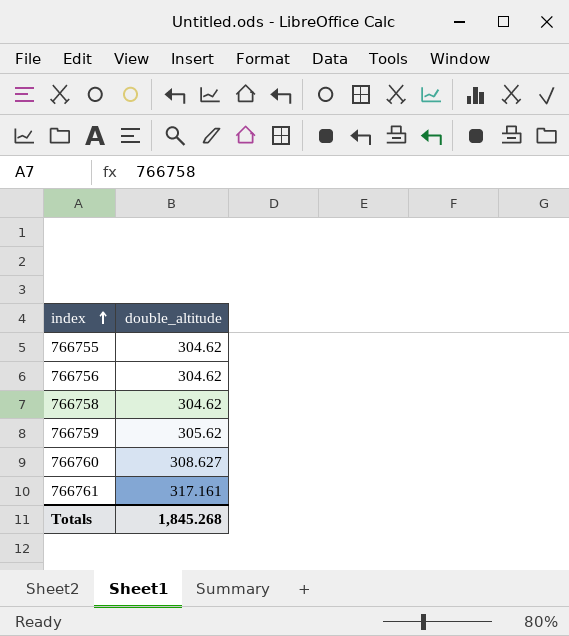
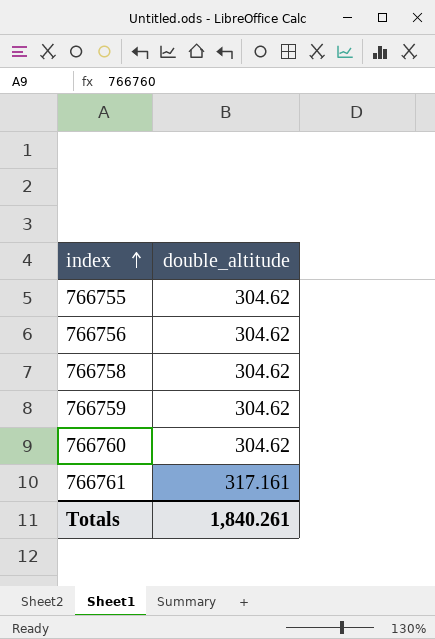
766759 | double_altitude: 305.62 -> 304.62
766760 | double_altitude: 308.627 -> 304.62
Totals | double_altitude: 1,845.268 -> 1,840.261

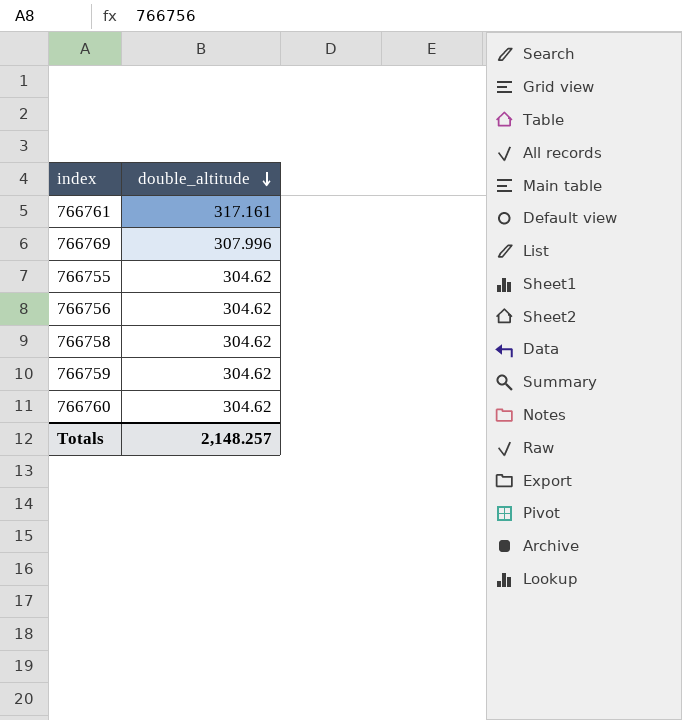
row order: index ascending -> double_altitude descending
row 766769: none -> 307.996
Totals | double_altitude: 1,840.261 -> 2,148.257

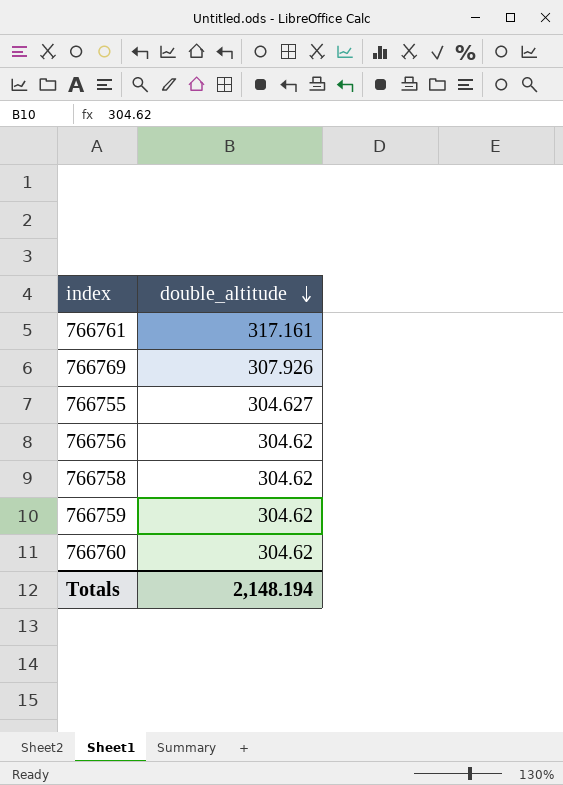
766769 | double_altitude: 307.996 -> 307.926
766755 | double_altitude: 304.62 -> 304.627
Totals | double_altitude: 2,148.257 -> 2,148.194

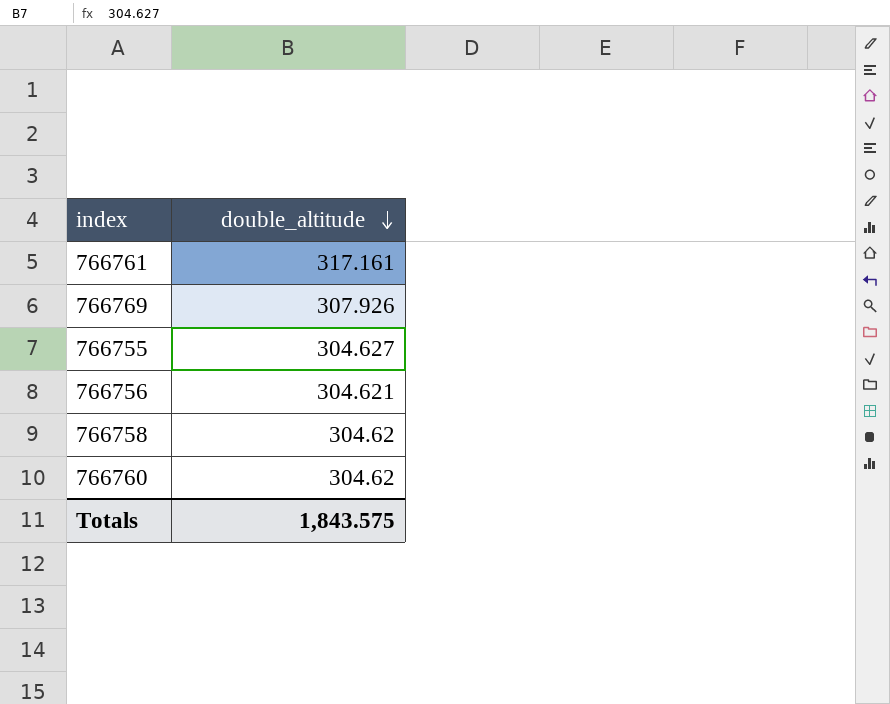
row 766759: 304.62 -> none
766756 | double_altitude: 304.62 -> 304.621
Totals | double_altitude: 2,148.194 -> 1,843.575

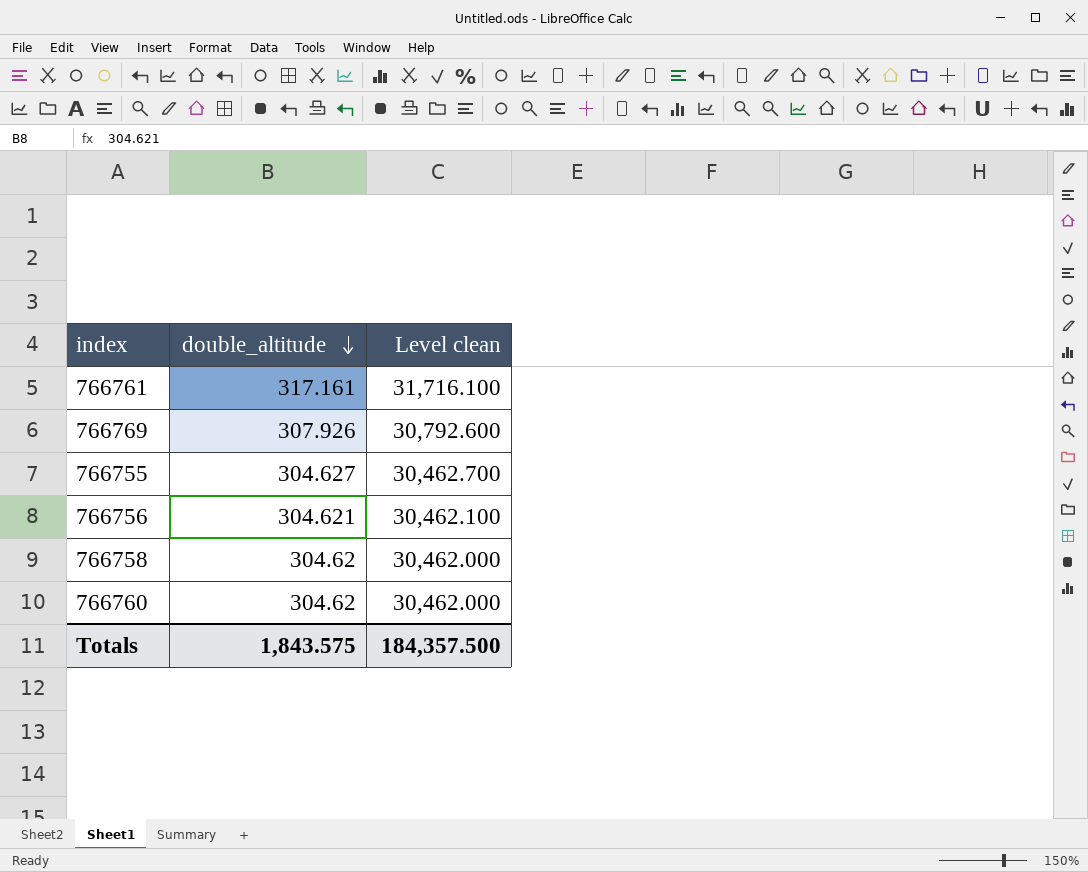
column Level clean | formula: none -> [double_altitude] * 100

